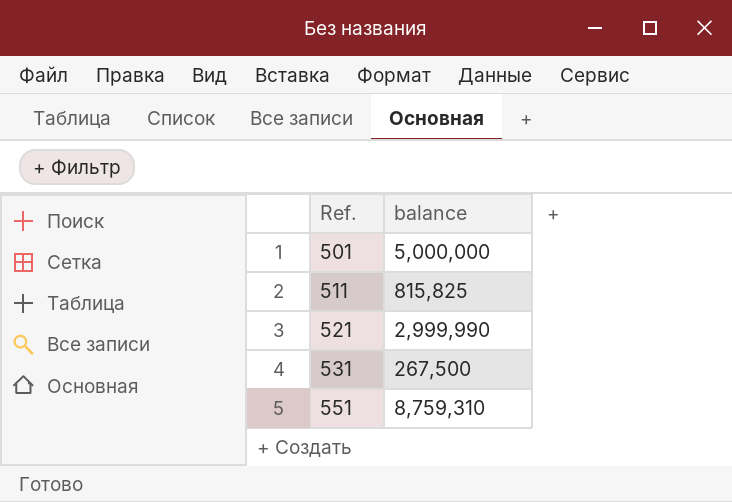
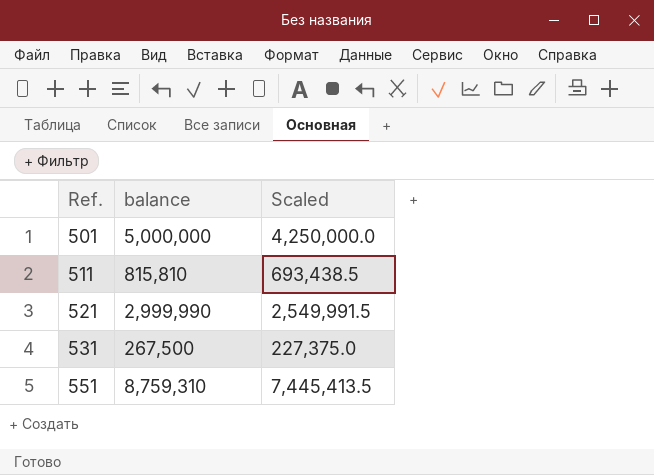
column Scaled | formula: none -> [balance] * 0.85
511 | balance: 815,825 -> 815,810

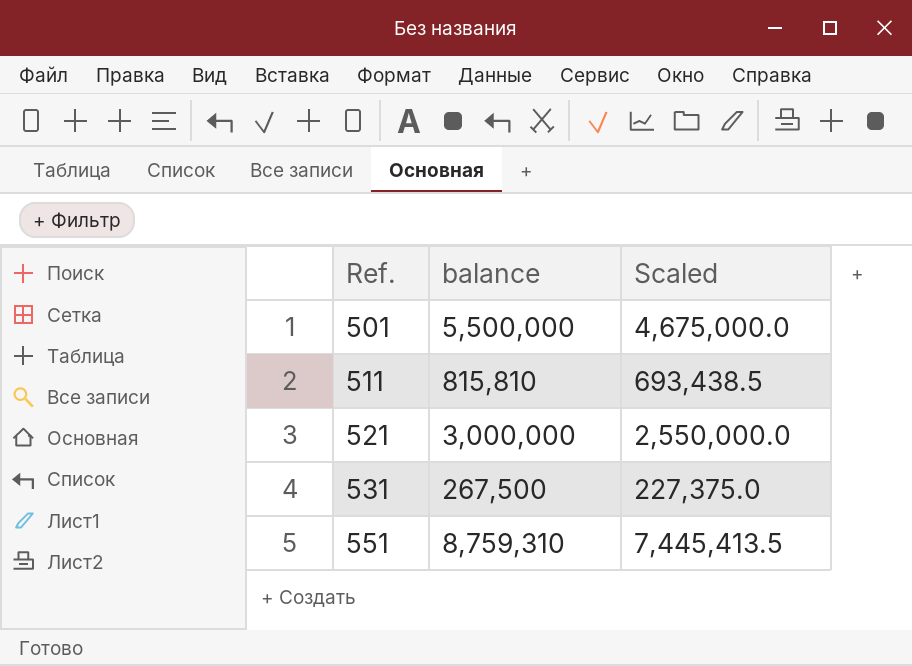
501 | balance: 5,000,000 -> 5,500,000
501 | Scaled: 4,250,000.0 -> 4,675,000.0
521 | balance: 2,999,990 -> 3,000,000
521 | Scaled: 2,549,991.5 -> 2,550,000.0

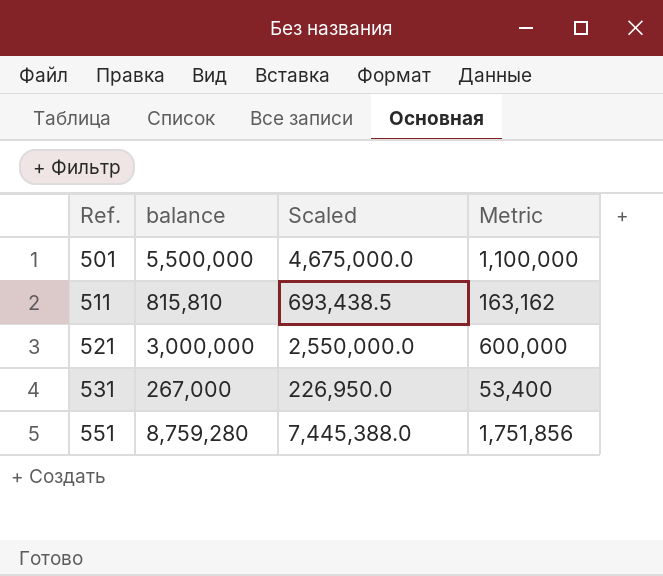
column Metric | formula: none -> [balance] * 0.2
531 | balance: 267,500 -> 267,000
531 | Scaled: 227,375.0 -> 226,950.0
551 | balance: 8,759,310 -> 8,759,280
551 | Scaled: 7,445,413.5 -> 7,445,388.0

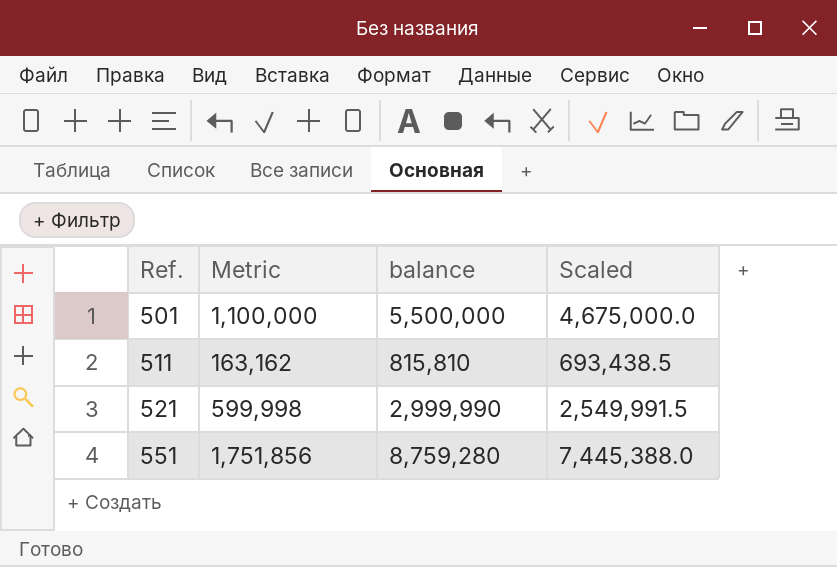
column Metric | position: 4 -> 2
row 531: 267,000 | 226,950.0 | 53,400 -> none
521 | Metric: 600,000 -> 599,998
521 | balance: 3,000,000 -> 2,999,990
521 | Scaled: 2,550,000.0 -> 2,549,991.5

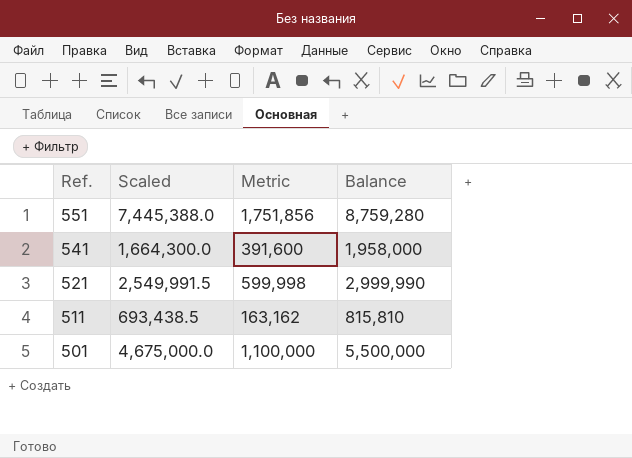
row order: Ref. ascending -> Ref. descending
column Scaled | position: 4 -> 2
column name: balance -> Balance
row 541: none -> 1,664,300.0 | 391,600 | 1,958,000

